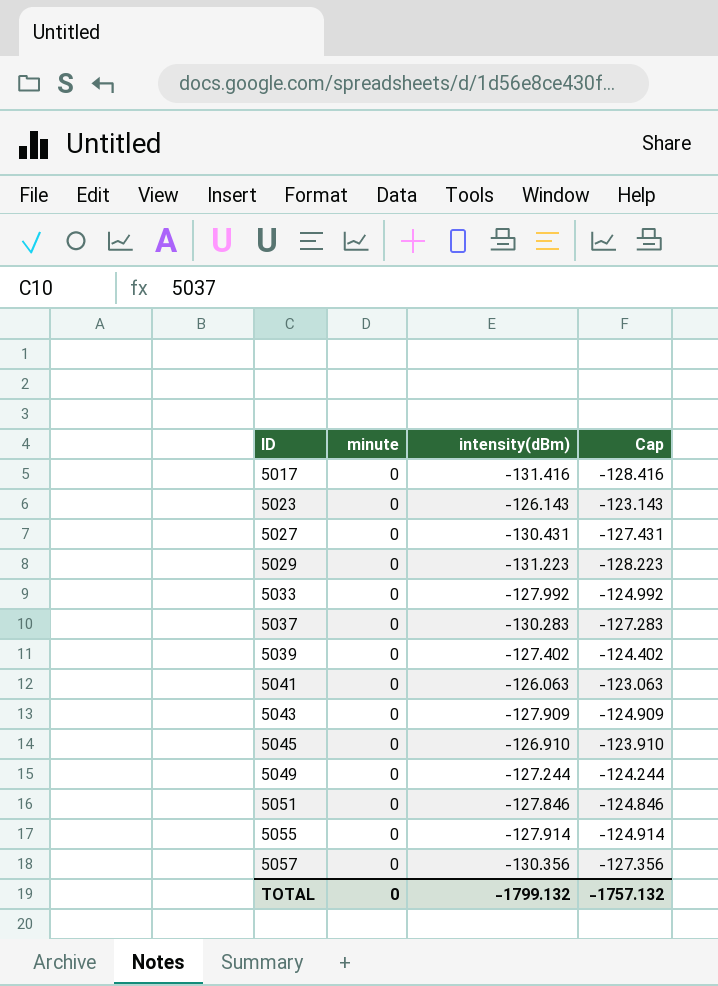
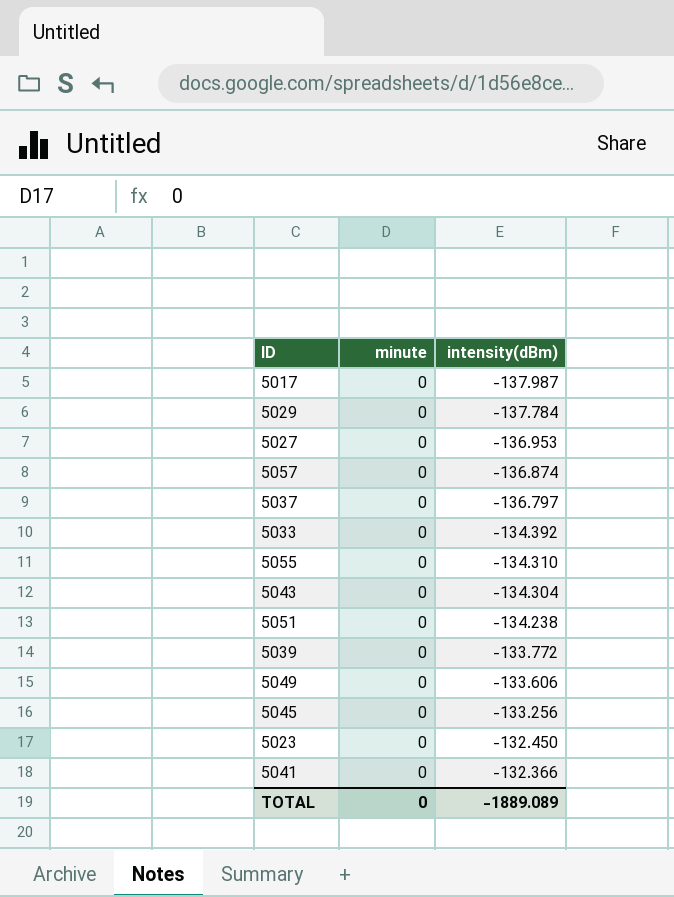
row order: ID ascending -> intensity(dBm) ascending
column Cap | formula: [intensity(dBm)] + 3 -> none
5017 | intensity(dBm): -131.416 -> -137.987
5029 | intensity(dBm): -131.223 -> -137.784
5027 | intensity(dBm): -130.431 -> -136.953
5057 | intensity(dBm): -130.356 -> -136.874
5037 | intensity(dBm): -130.283 -> -136.797
5033 | intensity(dBm): -127.992 -> -134.392
5055 | intensity(dBm): -127.914 -> -134.310
5043 | intensity(dBm): -127.909 -> -134.304
5051 | intensity(dBm): -127.846 -> -134.238
5039 | intensity(dBm): -127.402 -> -133.772
5049 | intensity(dBm): -127.244 -> -133.606
5045 | intensity(dBm): -126.910 -> -133.256
5023 | intensity(dBm): -126.143 -> -132.450
5041 | intensity(dBm): -126.063 -> -132.366
TOTAL | intensity(dBm): -1799.132 -> -1889.089

